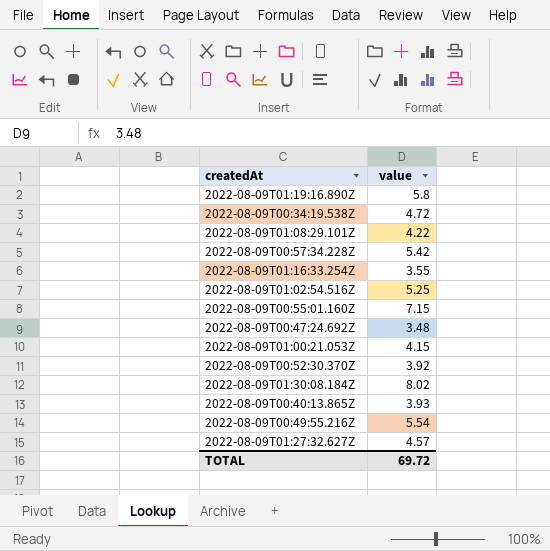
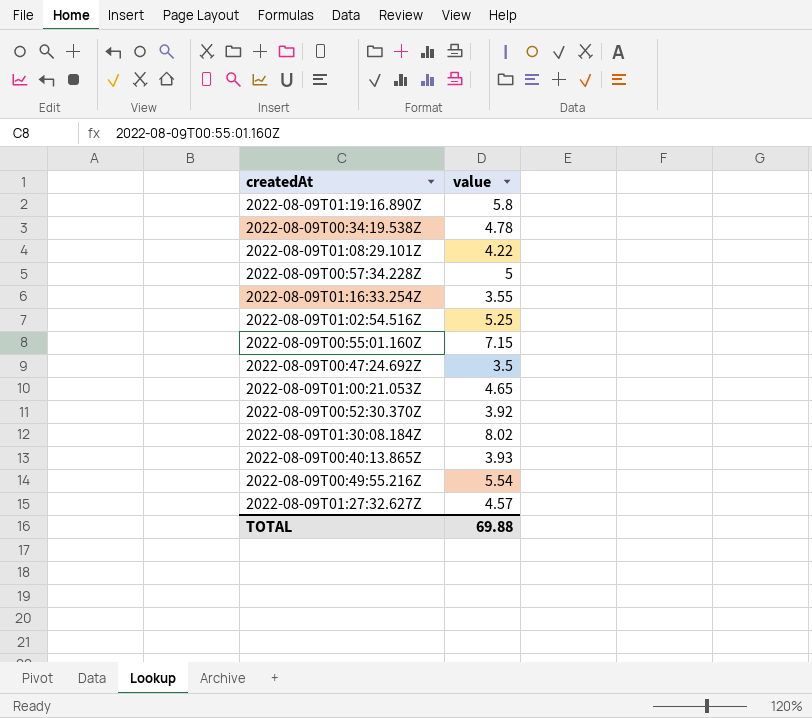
2022-08-09T00:34:19.538Z | value: 4.72 -> 4.78
2022-08-09T00:57:34.228Z | value: 5.42 -> 5
2022-08-09T00:47:24.692Z | value: 3.48 -> 3.5
2022-08-09T01:00:21.053Z | value: 4.15 -> 4.65
TOTAL | value: 69.72 -> 69.88

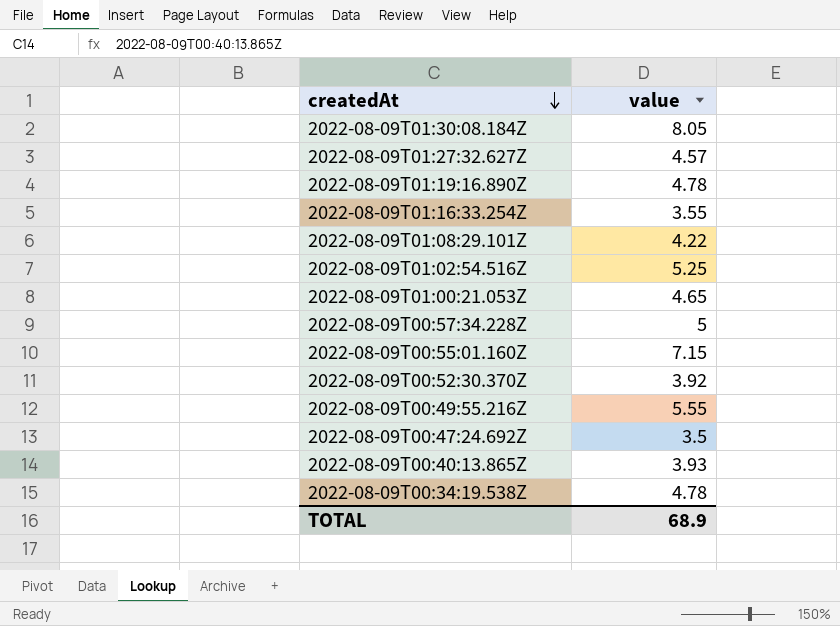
row order: none -> createdAt descending
2022-08-09T01:30:08.184Z | value: 8.02 -> 8.05
2022-08-09T01:19:16.890Z | value: 5.8 -> 4.78
2022-08-09T00:49:55.216Z | value: 5.54 -> 5.55
TOTAL | value: 69.88 -> 68.9

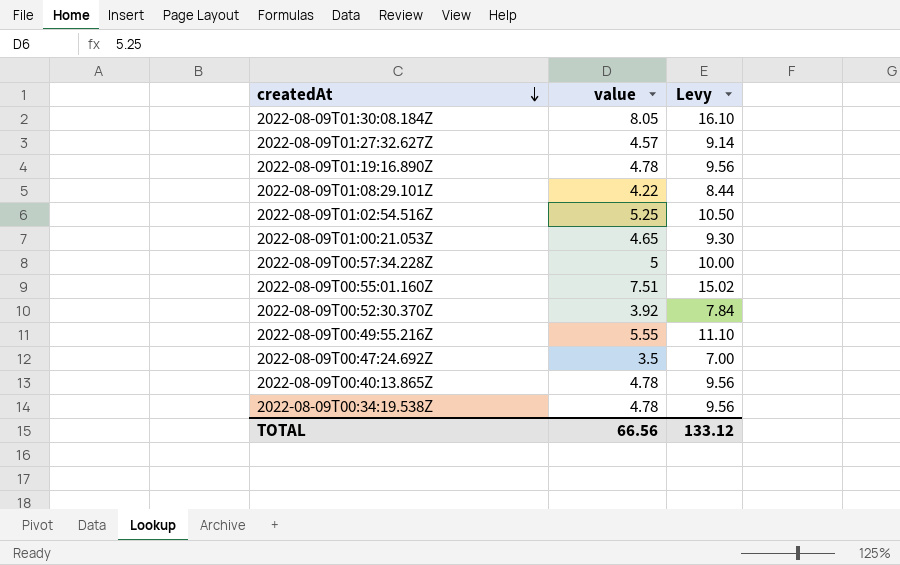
column Levy | formula: none -> [value] * 2
row 2022-08-09T01:16:33.254Z: 3.55 -> none
2022-08-09T00:55:01.160Z | value: 7.15 -> 7.51
2022-08-09T00:40:13.865Z | value: 3.93 -> 4.78
TOTAL | value: 68.9 -> 66.56

